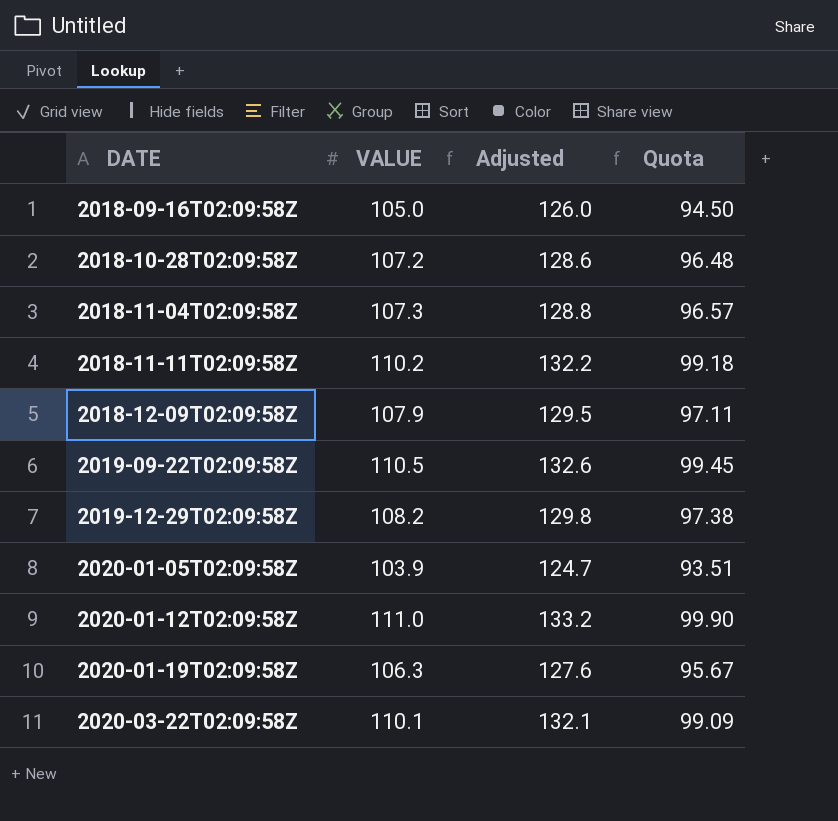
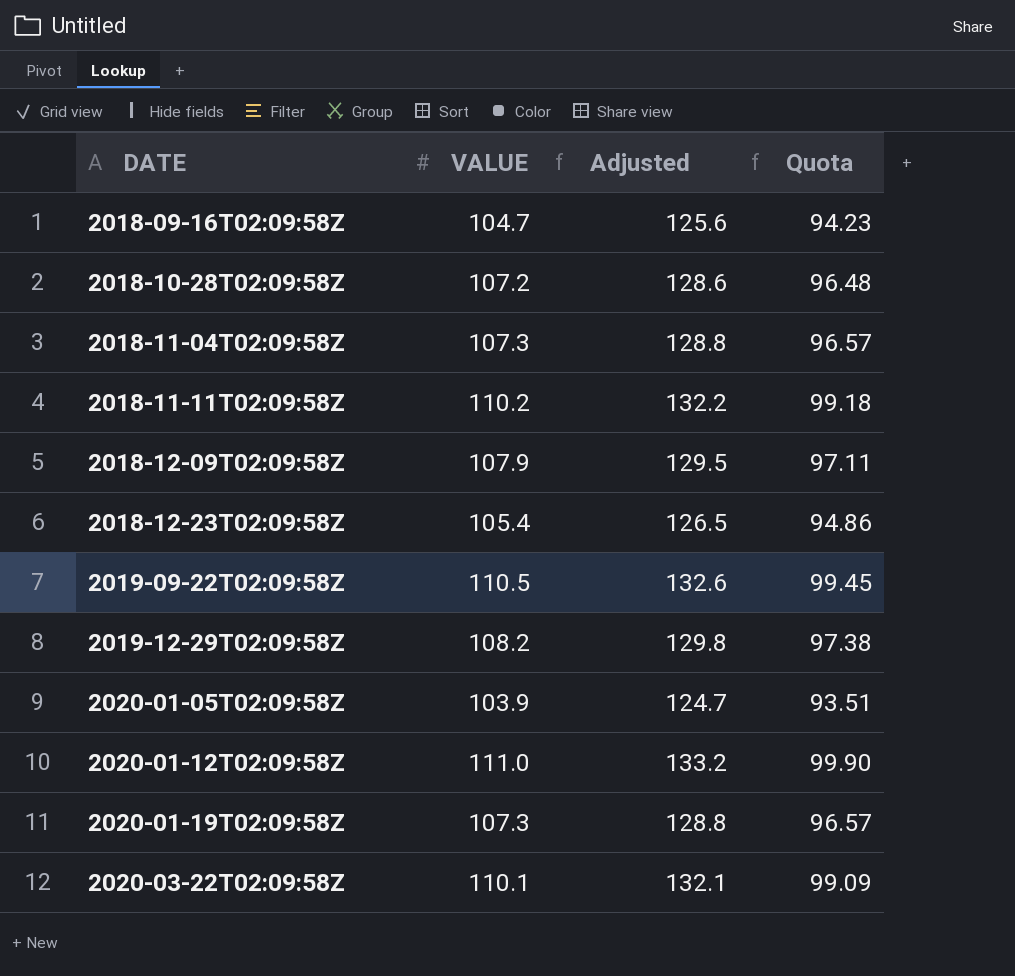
2018-09-16T02:09:58Z | VALUE: 105.0 -> 104.7
2018-09-16T02:09:58Z | Adjusted: 126.0 -> 125.6
2018-09-16T02:09:58Z | Quota: 94.50 -> 94.23
row 2018-12-23T02:09:58Z: none -> 105.4 | 126.5 | 94.86
2020-01-19T02:09:58Z | VALUE: 106.3 -> 107.3
2020-01-19T02:09:58Z | Adjusted: 127.6 -> 128.8
2020-01-19T02:09:58Z | Quota: 95.67 -> 96.57

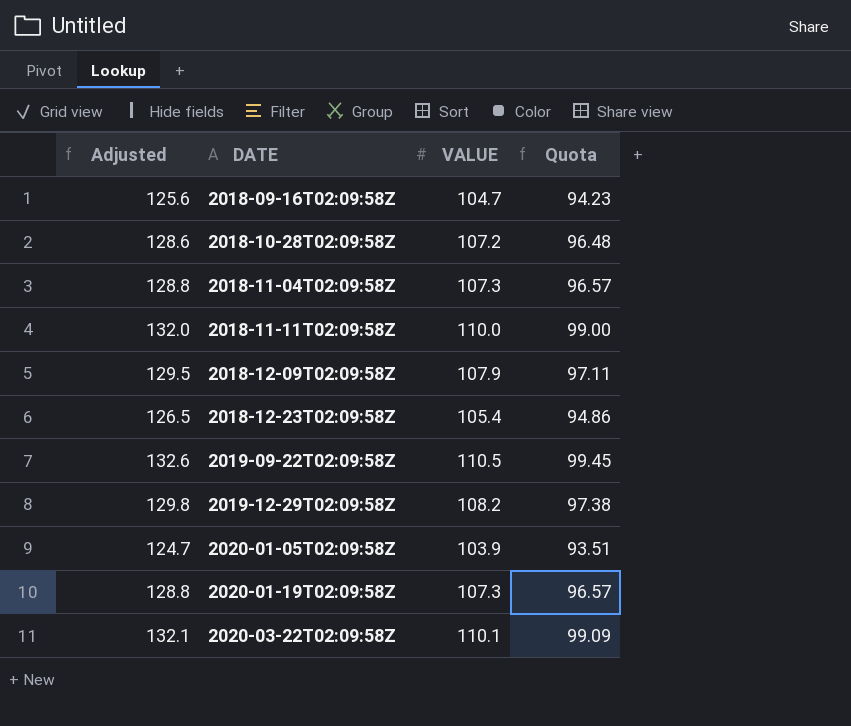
column Adjusted | position: 3 -> 1
row 2020-01-12T02:09:58Z: 111.0 | 133.2 | 99.90 -> none
2018-11-11T02:09:58Z | Adjusted: 132.2 -> 132.0
2018-11-11T02:09:58Z | VALUE: 110.2 -> 110.0
2018-11-11T02:09:58Z | Quota: 99.18 -> 99.00

